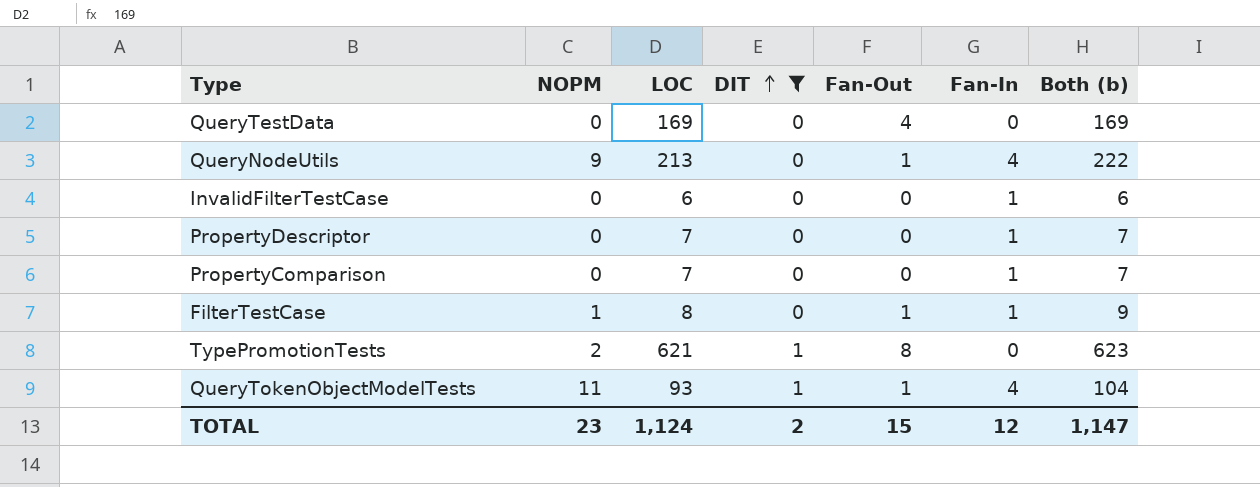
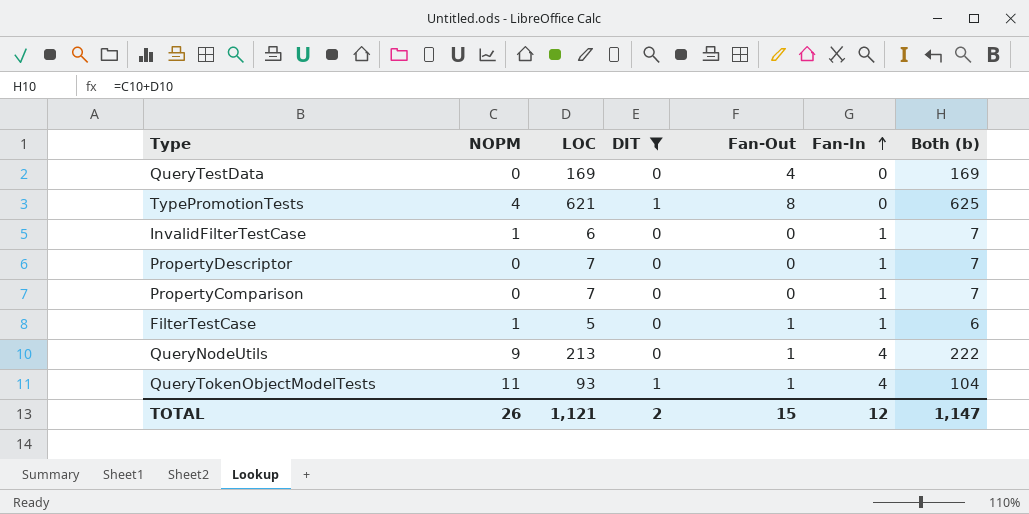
row order: DIT ascending -> Fan-In ascending
TypePromotionTests | NOPM: 2 -> 4
TypePromotionTests | Both (b): 623 -> 625
InvalidFilterTestCase | NOPM: 0 -> 1
InvalidFilterTestCase | Both (b): 6 -> 7
FilterTestCase | LOC: 8 -> 5
FilterTestCase | Both (b): 9 -> 6
TOTAL | NOPM: 23 -> 26
TOTAL | LOC: 1,124 -> 1,121

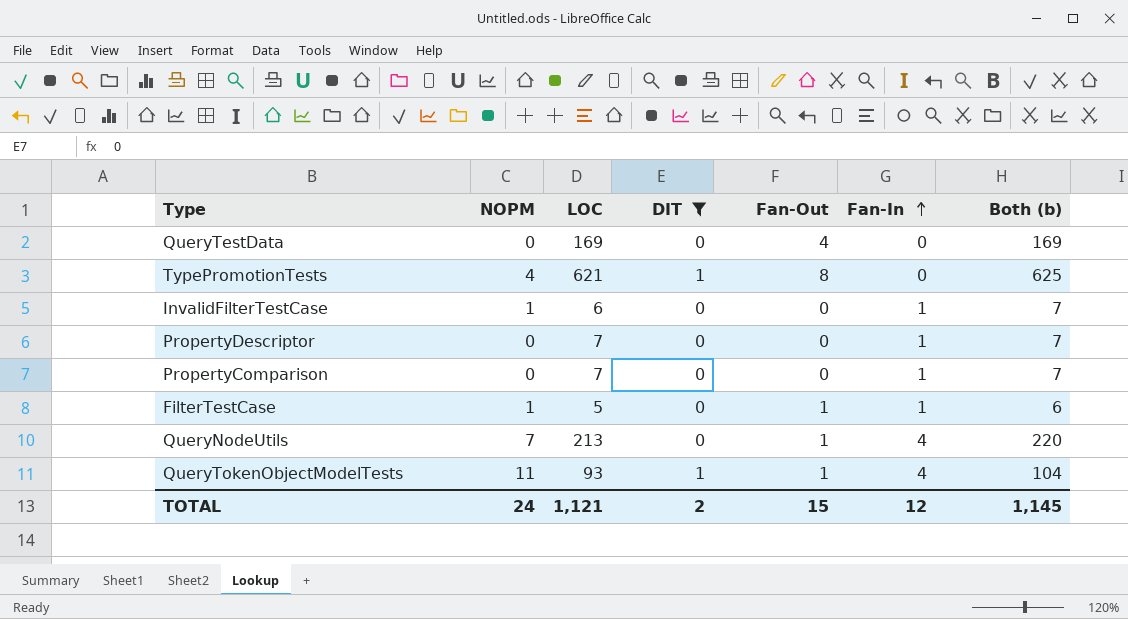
QueryNodeUtils | NOPM: 9 -> 7
QueryNodeUtils | Both (b): 222 -> 220
TOTAL | NOPM: 26 -> 24
TOTAL | Both (b): 1,147 -> 1,145

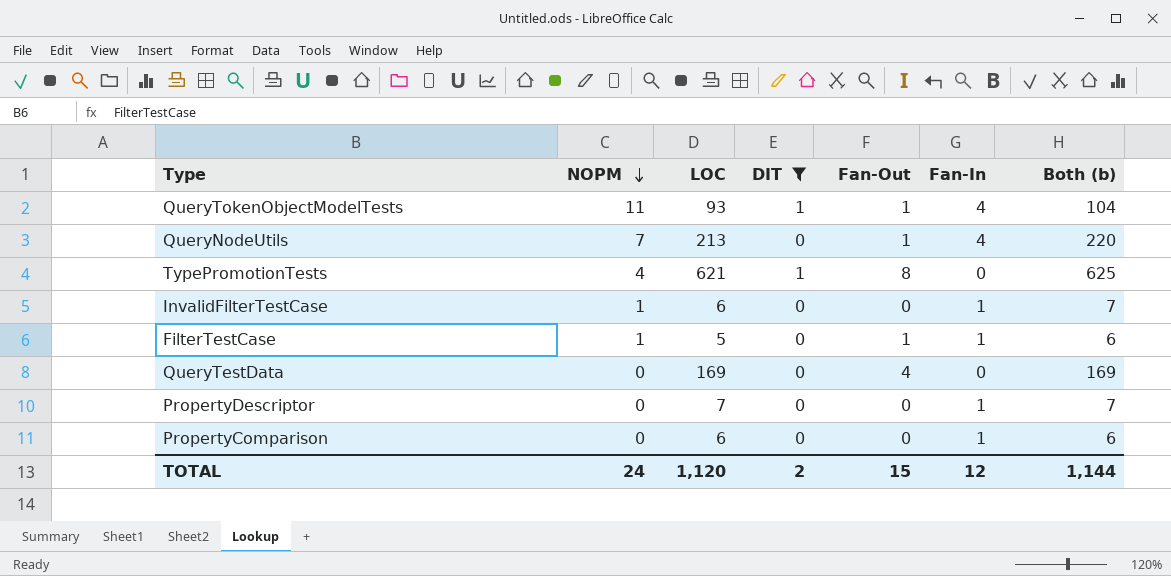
row order: Fan-In ascending -> NOPM descending
PropertyComparison | LOC: 7 -> 6
PropertyComparison | Both (b): 7 -> 6
TOTAL | LOC: 1,121 -> 1,120
TOTAL | Both (b): 1,145 -> 1,144

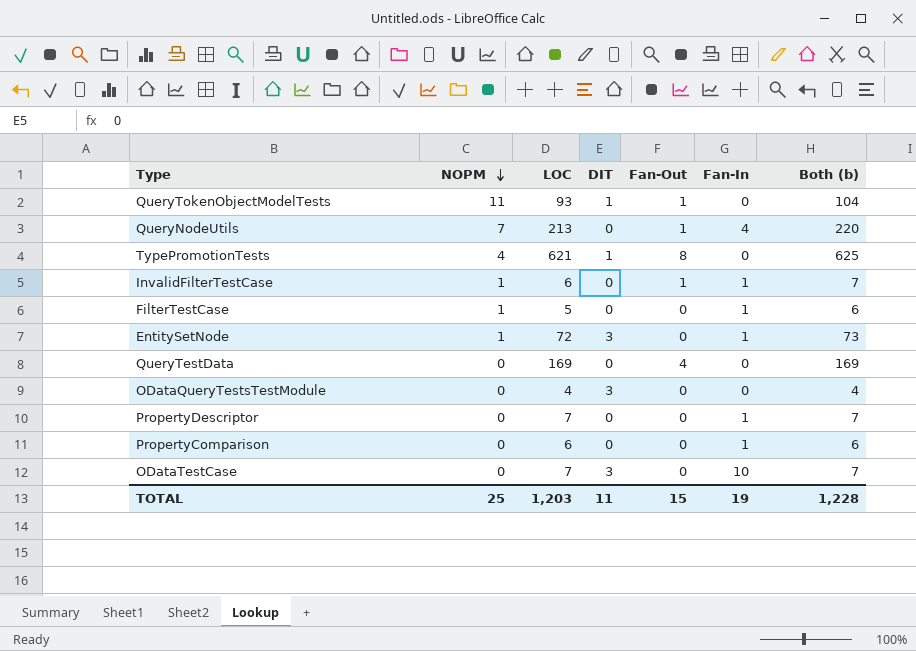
filter: DIT != 3 -> none
QueryTokenObjectModelTests | Fan-In: 4 -> 0
InvalidFilterTestCase | Fan-Out: 0 -> 1
FilterTestCase | Fan-Out: 1 -> 0
TOTAL | NOPM: 24 -> 25
TOTAL | LOC: 1,120 -> 1,203
TOTAL | DIT: 2 -> 11
TOTAL | Fan-In: 12 -> 19
TOTAL | Both (b): 1,144 -> 1,228

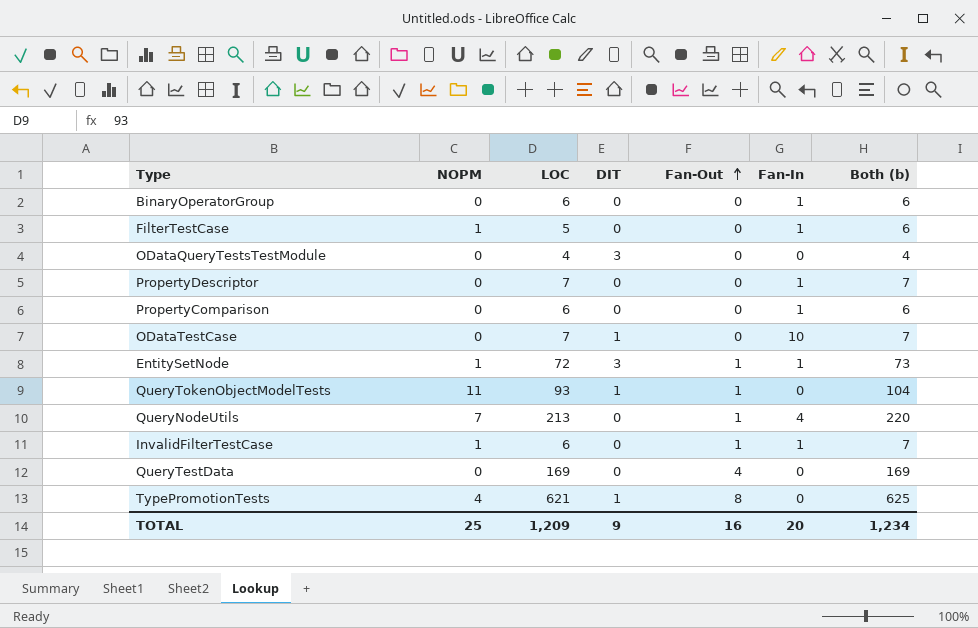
row order: NOPM descending -> Fan-Out ascending
row BinaryOperatorGroup: none -> 0 | 6 | 0 | 0 | 1 | 6
ODataTestCase | DIT: 3 -> 1
EntitySetNode | Fan-Out: 0 -> 1
TOTAL | LOC: 1,203 -> 1,209
TOTAL | DIT: 11 -> 9
TOTAL | Fan-Out: 15 -> 16
TOTAL | Fan-In: 19 -> 20
TOTAL | Both (b): 1,228 -> 1,234

